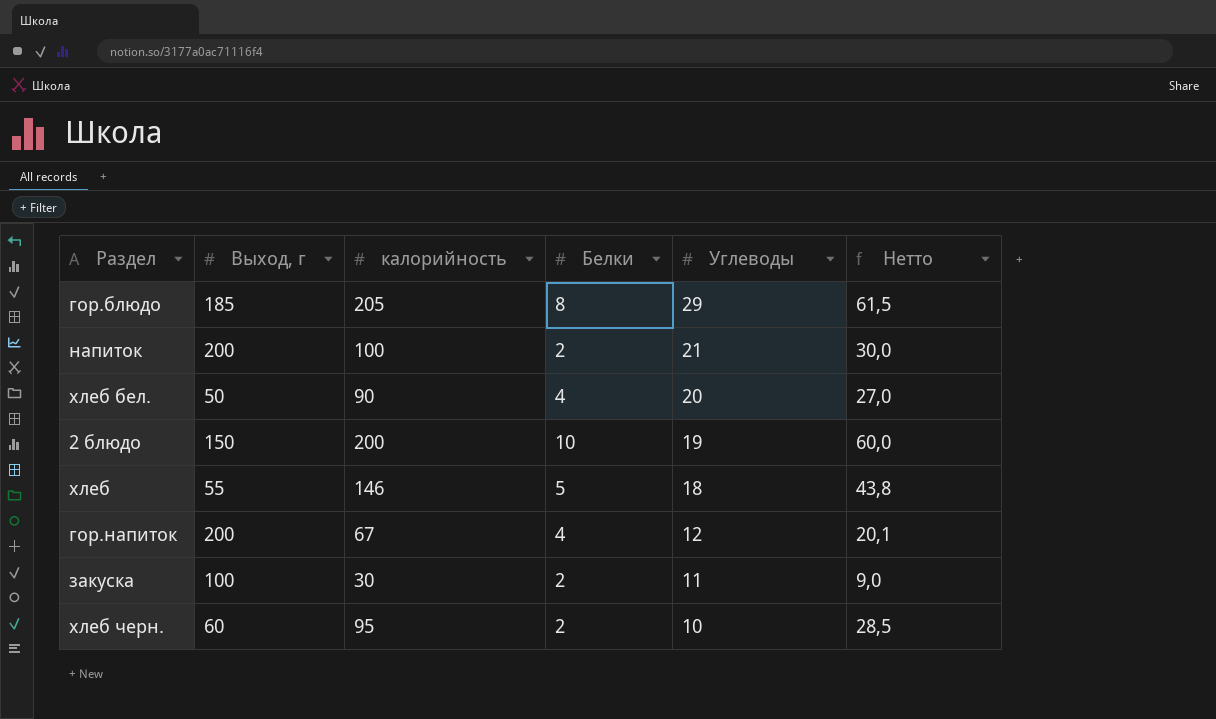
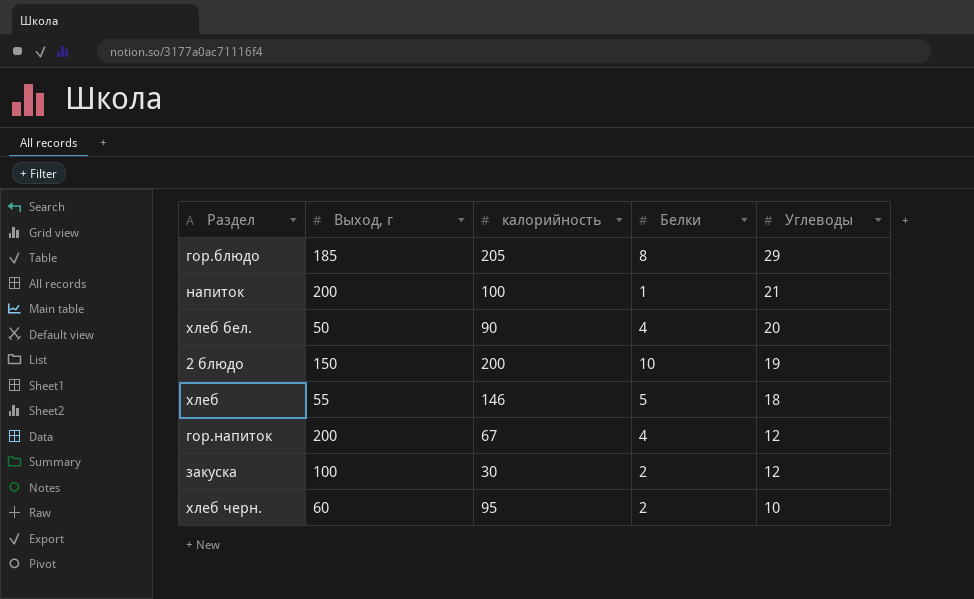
column Нетто | formula: [калорийность] * 0,3 -> none
напиток | Белки: 2 -> 1
закуска | Углеводы: 11 -> 12

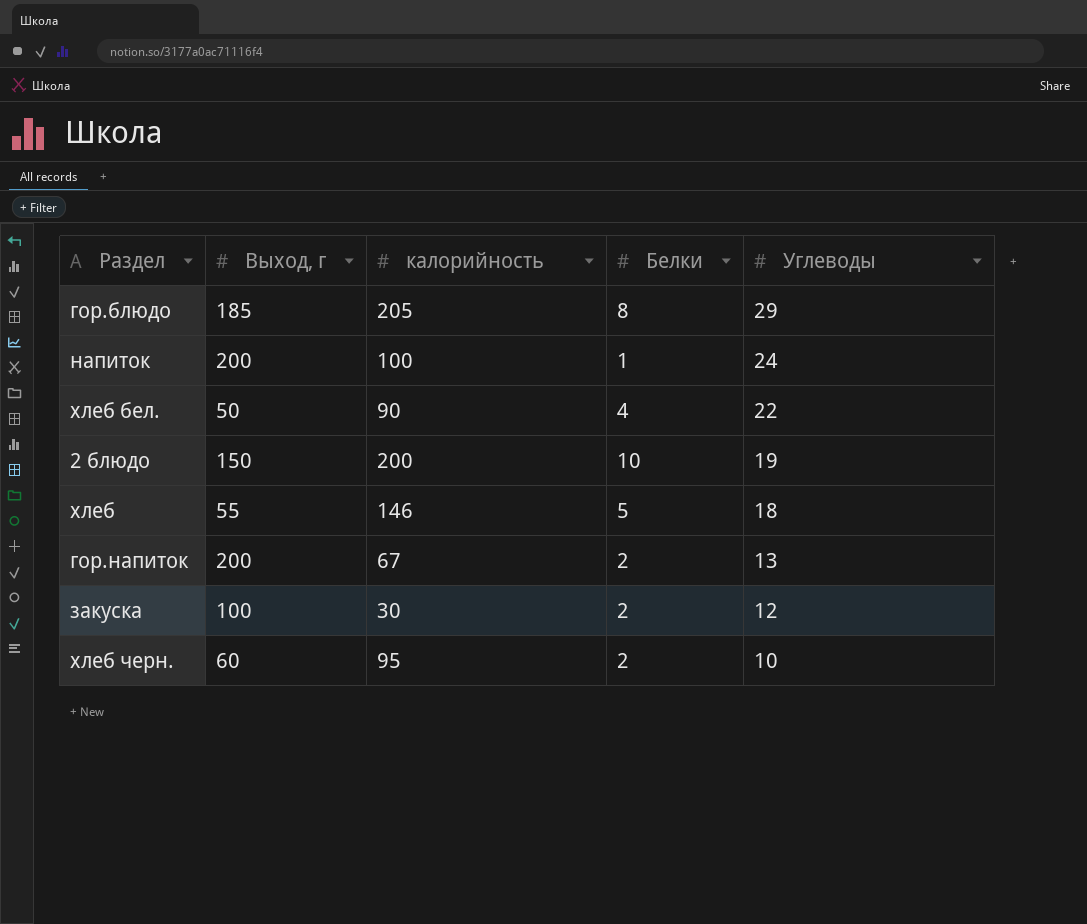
напиток | Углеводы: 21 -> 24
хлеб бел. | Углеводы: 20 -> 22
гор.напиток | Белки: 4 -> 2
гор.напиток | Углеводы: 12 -> 13

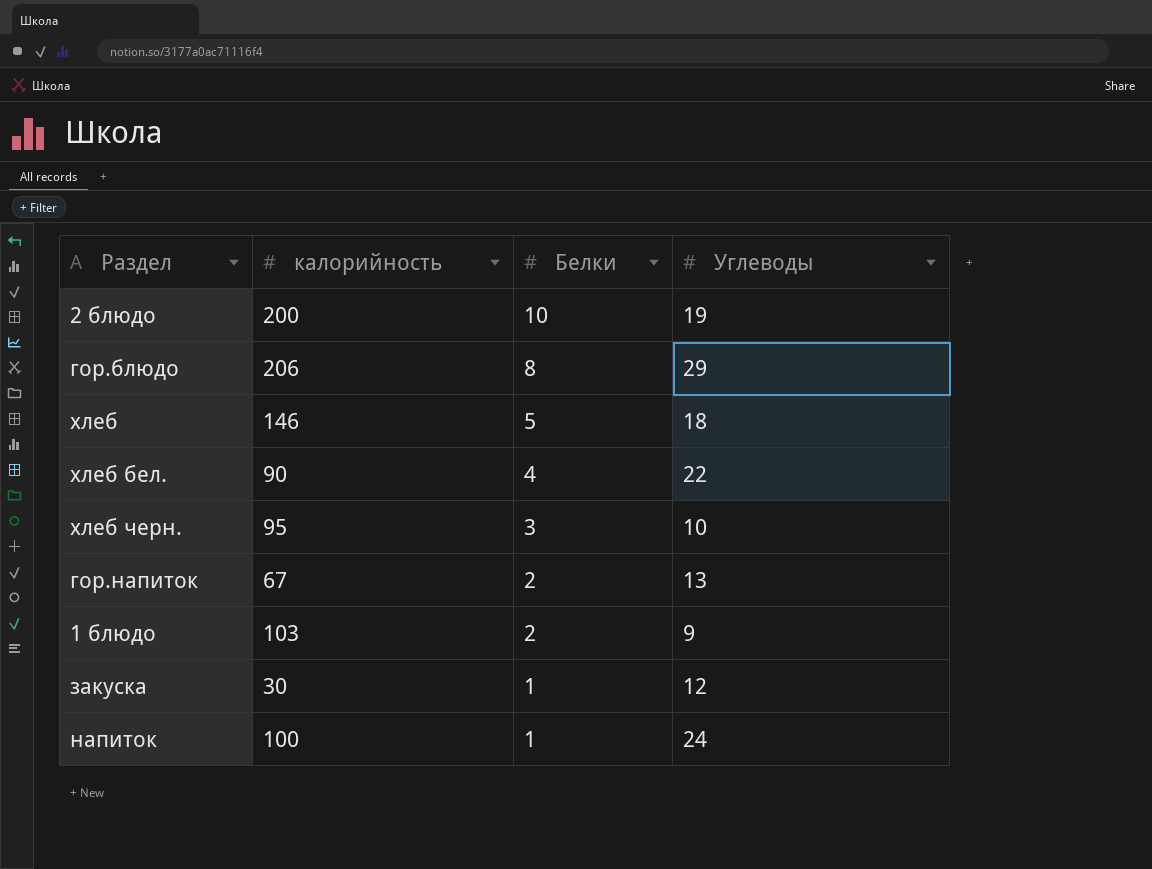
row order: Углеводы descending -> Белки descending
column Выход, г | position: 2 -> none
гор.блюдо | калорийность: 205 -> 206
хлеб черн. | Белки: 2 -> 3
row 1 блюдо: none -> 103 | 2 | 9
закуска | Белки: 2 -> 1

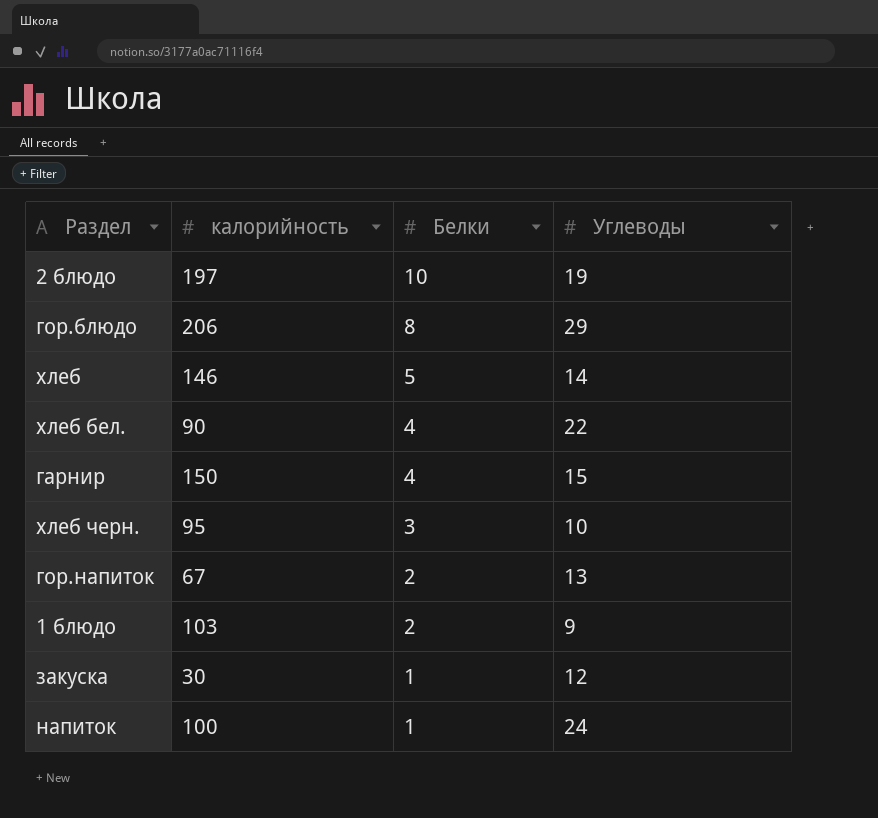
2 блюдо | калорийность: 200 -> 197
хлеб | Углеводы: 18 -> 14
row гарнир: none -> 150 | 4 | 15

